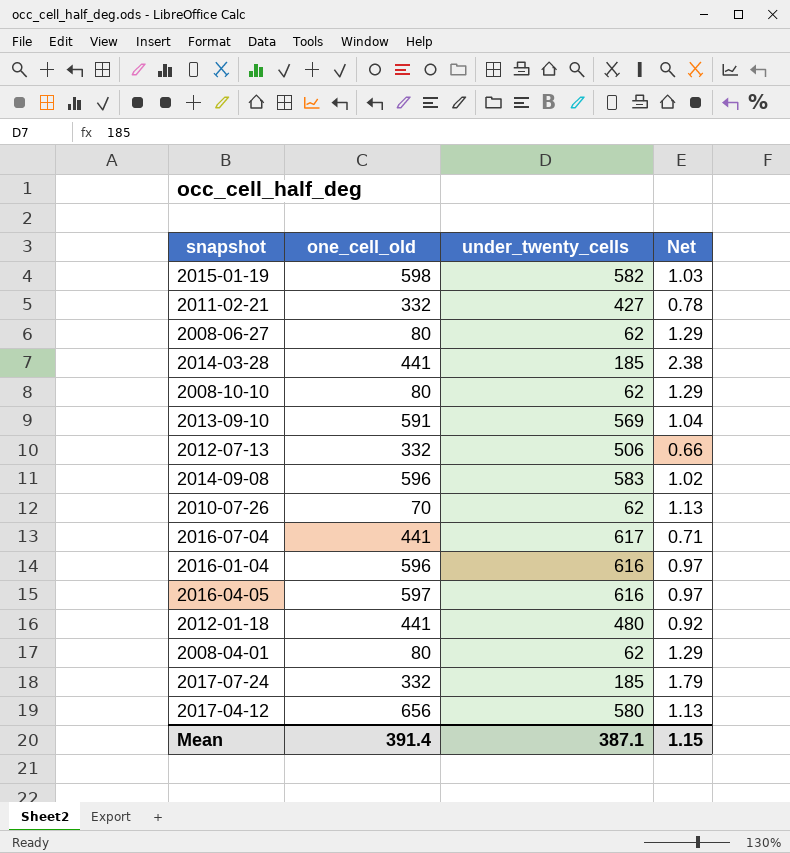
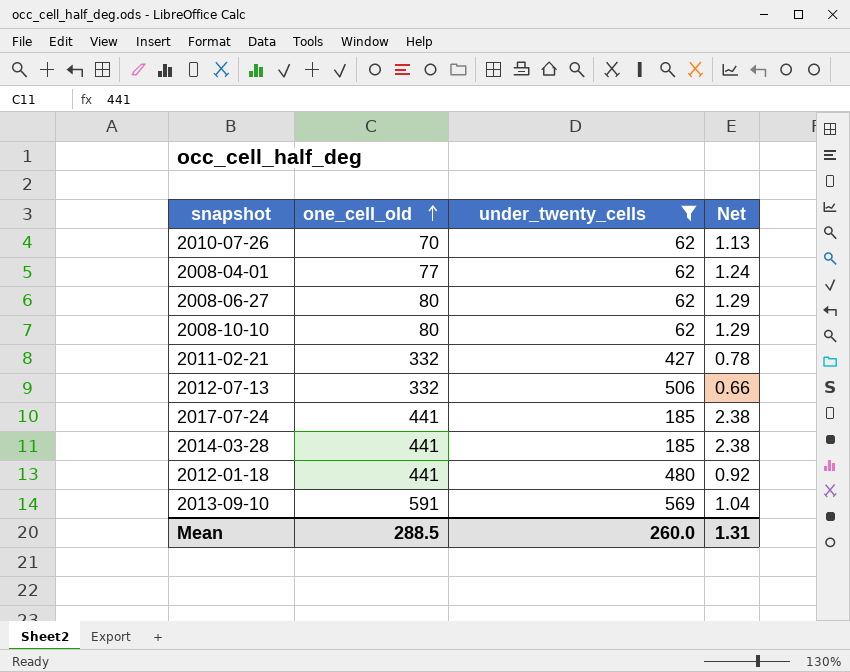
filter: none -> under_twenty_cells <= 569
row order: none -> one_cell_old ascending
2008-04-01 | one_cell_old: 80 -> 77
2008-04-01 | Net: 1.29 -> 1.24
2017-07-24 | one_cell_old: 332 -> 441
2017-07-24 | Net: 1.79 -> 2.38
Mean | one_cell_old: 391.4 -> 288.5
Mean | under_twenty_cells: 387.1 -> 260.0
Mean | Net: 1.15 -> 1.31

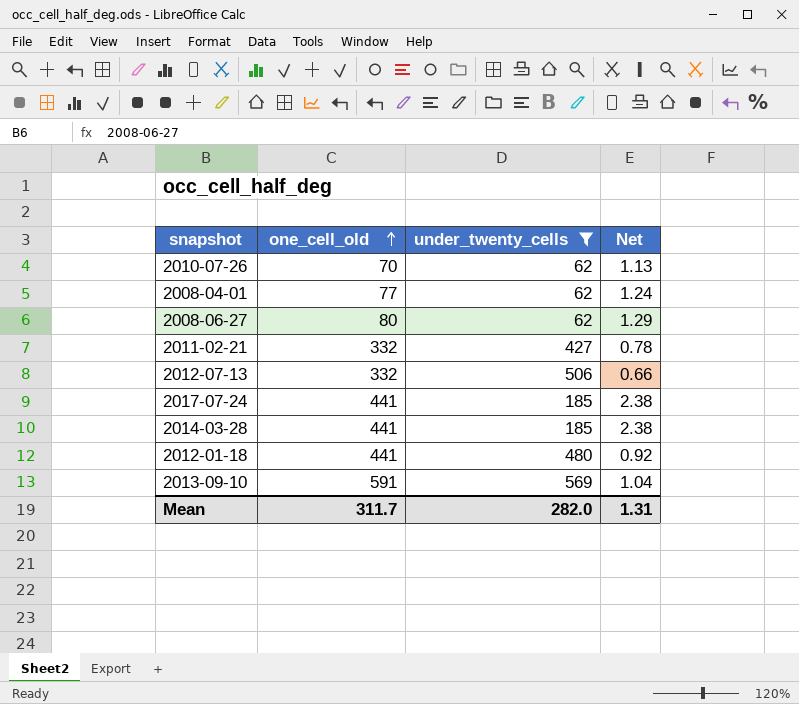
row 2008-10-10: 80 | 62 | 1.29 -> none
Mean | one_cell_old: 288.5 -> 311.7
Mean | under_twenty_cells: 260.0 -> 282.0

